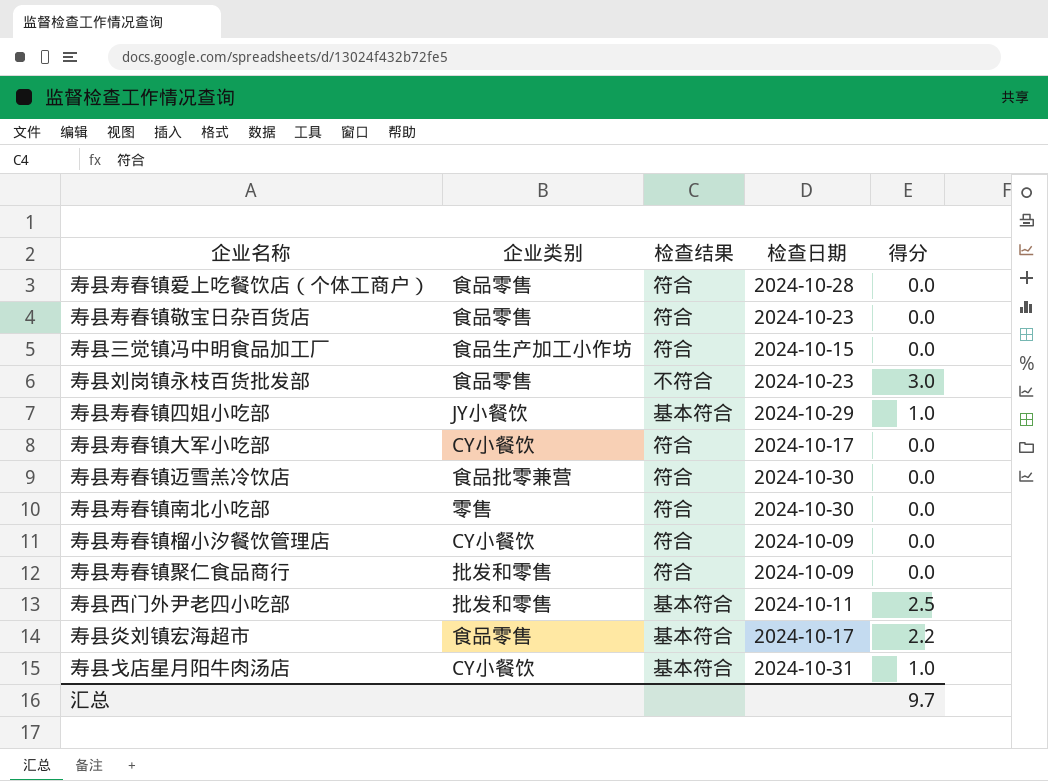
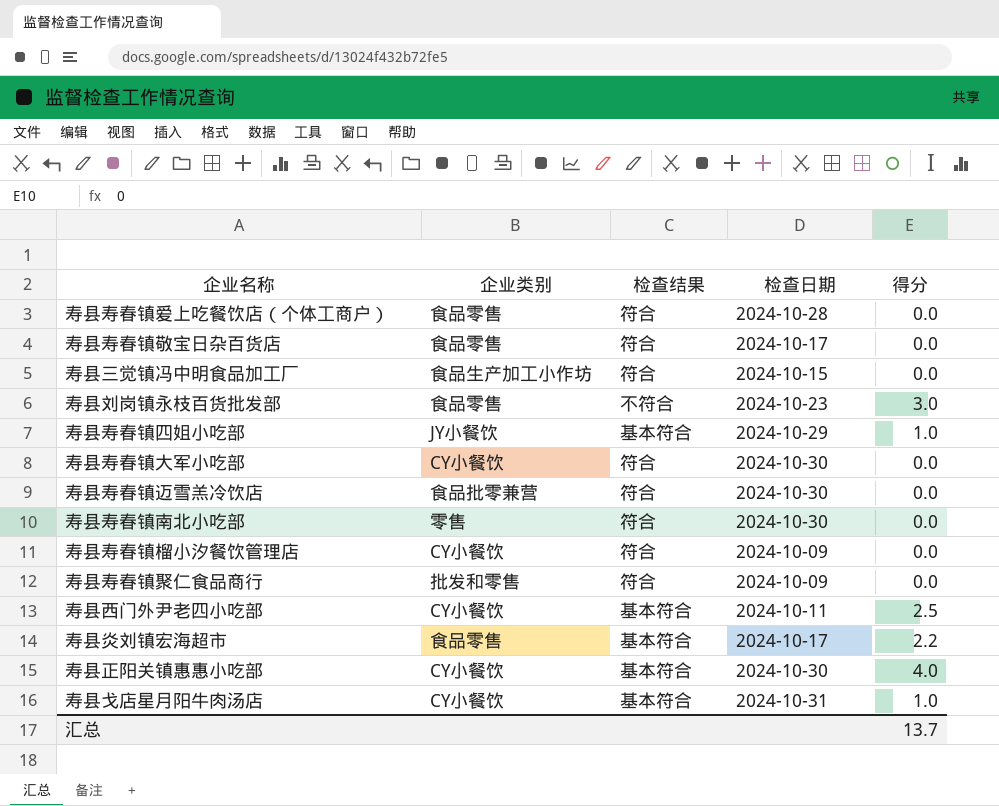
寿县寿春镇敬宝日杂百货店 | 检查日期: 2024-10-23 -> 2024-10-17
寿县寿春镇大军小吃部 | 检查日期: 2024-10-17 -> 2024-10-30
寿县西门外尹老四小吃部 | 企业类别: 批发和零售 -> CY小餐饮
row 寿县正阳关镇惠惠小吃部: none -> CY小餐饮 | 基本符合 | 2024-10-30 | 4.0
汇总 | 得分: 9.7 -> 13.7

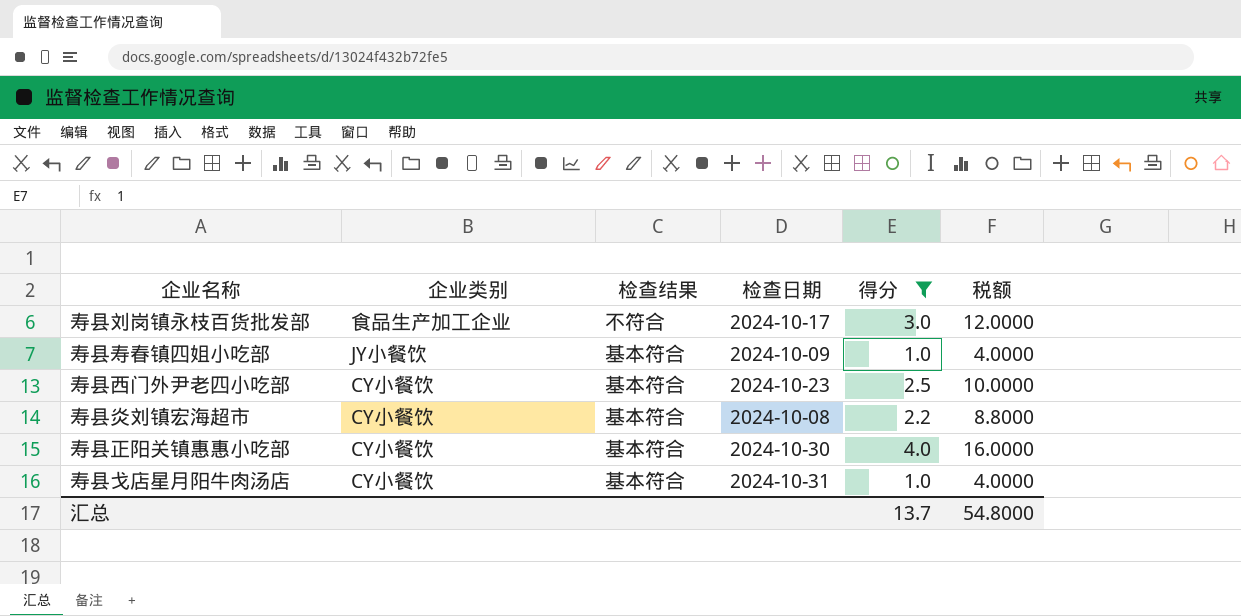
filter: none -> 得分 != 0.0
column 税额 | formula: none -> [得分] * 4
寿县刘岗镇永枝百货批发部 | 企业类别: 食品零售 -> 食品生产加工企业
寿县刘岗镇永枝百货批发部 | 检查日期: 2024-10-23 -> 2024-10-17
寿县寿春镇四姐小吃部 | 检查日期: 2024-10-29 -> 2024-10-09
寿县西门外尹老四小吃部 | 检查日期: 2024-10-11 -> 2024-10-23
寿县炎刘镇宏海超市 | 企业类别: 食品零售 -> CY小餐饮
寿县炎刘镇宏海超市 | 检查日期: 2024-10-17 -> 2024-10-08

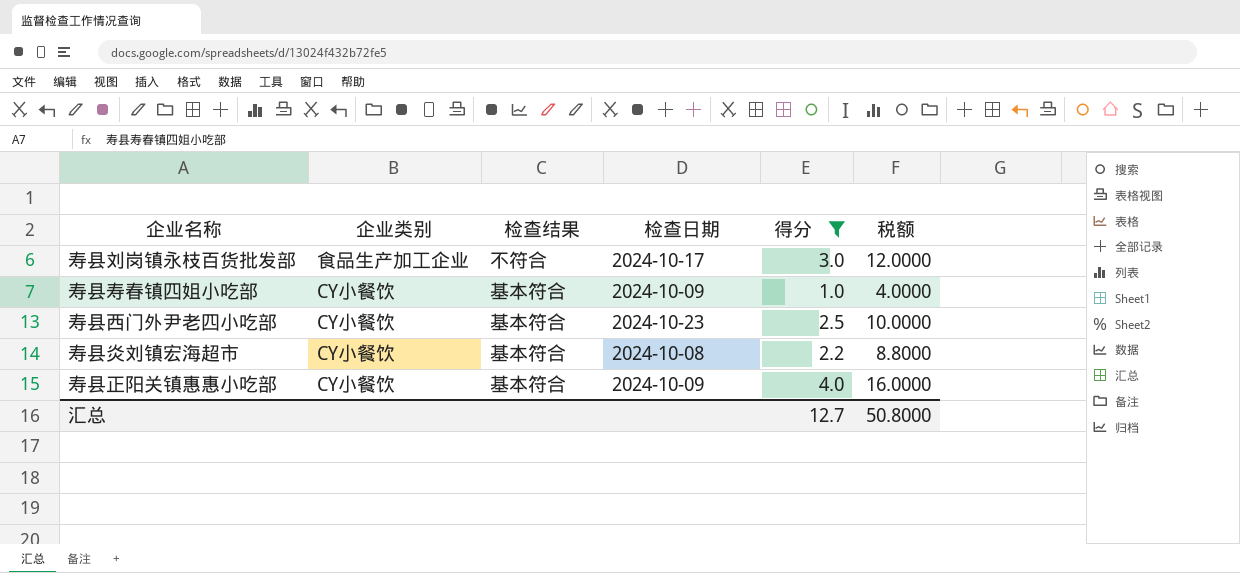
row 寿县戈店星月阳牛肉汤店: CY小餐饮 | 基本符合 | 2024-10-31 | 1.0 | 4.0000 -> none
寿县寿春镇四姐小吃部 | 企业类别: JY小餐饮 -> CY小餐饮
寿县正阳关镇惠惠小吃部 | 检查日期: 2024-10-30 -> 2024-10-09
汇总 | 得分: 13.7 -> 12.7
汇总 | 税额: 54.8000 -> 50.8000

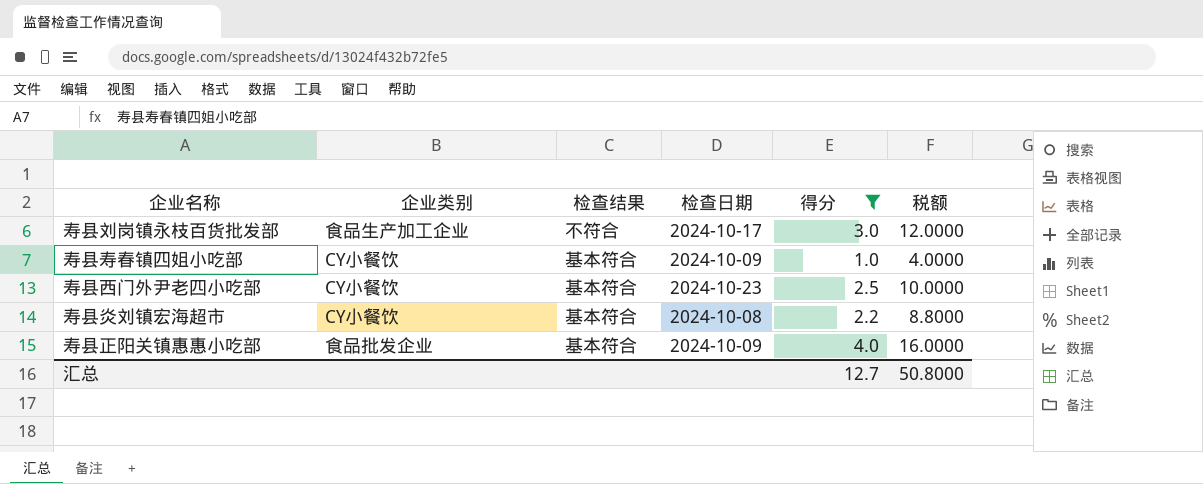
寿县正阳关镇惠惠小吃部 | 企业类别: CY小餐饮 -> 食品批发企业

